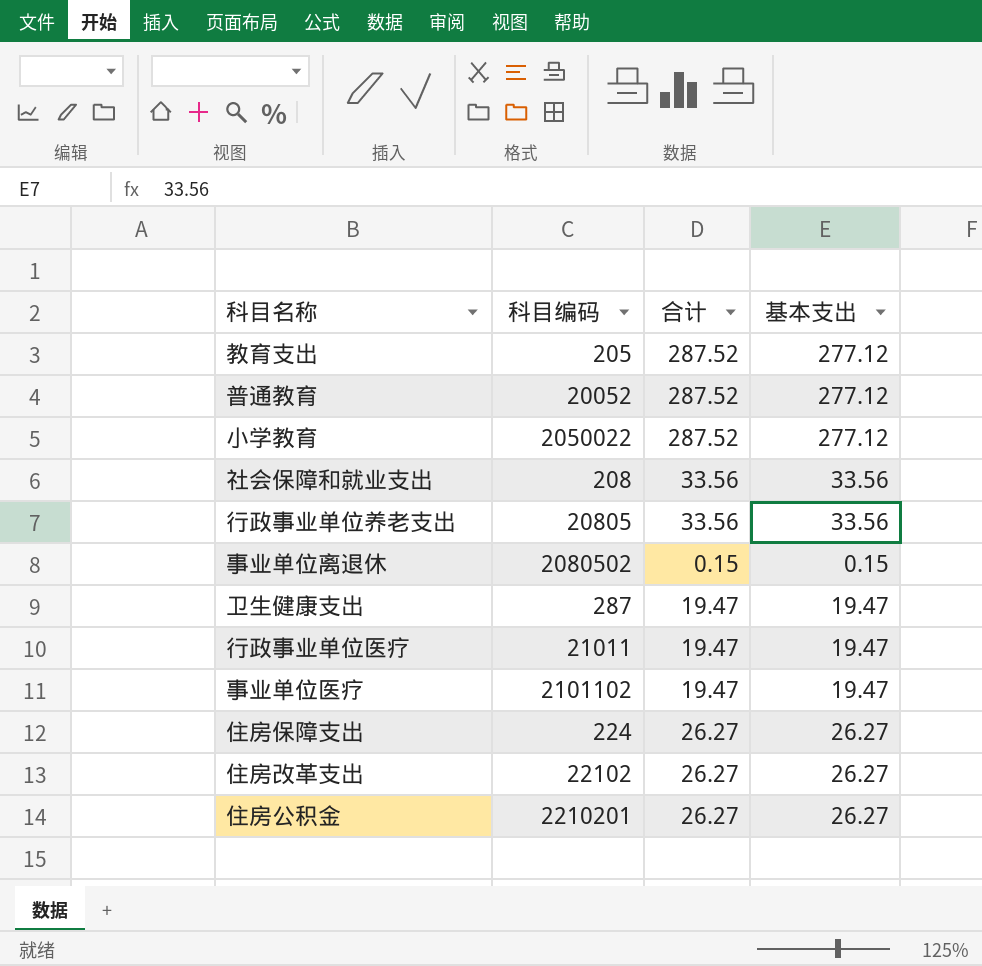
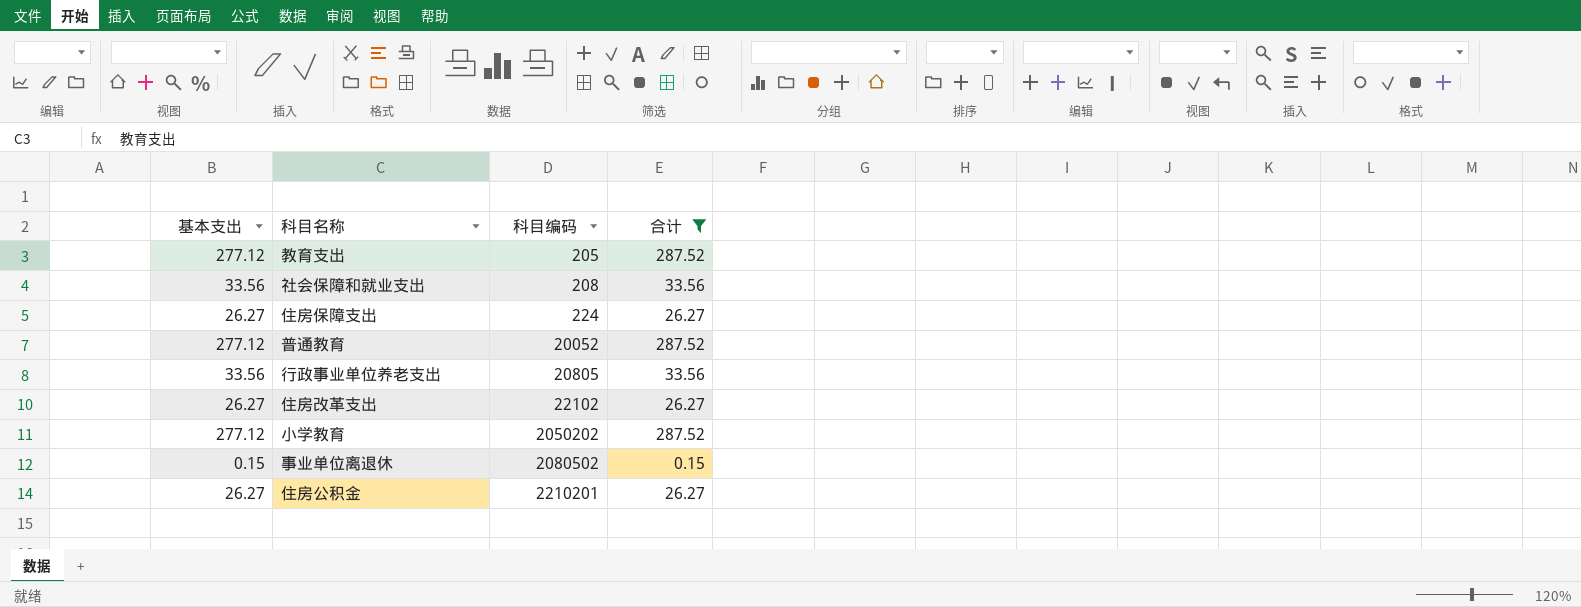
filter: none -> 合计 != 19.47
row order: none -> 科目编码 ascending
column 基本支出 | position: 4 -> 1
小学教育 | 科目编码: 2050022 -> 2050202

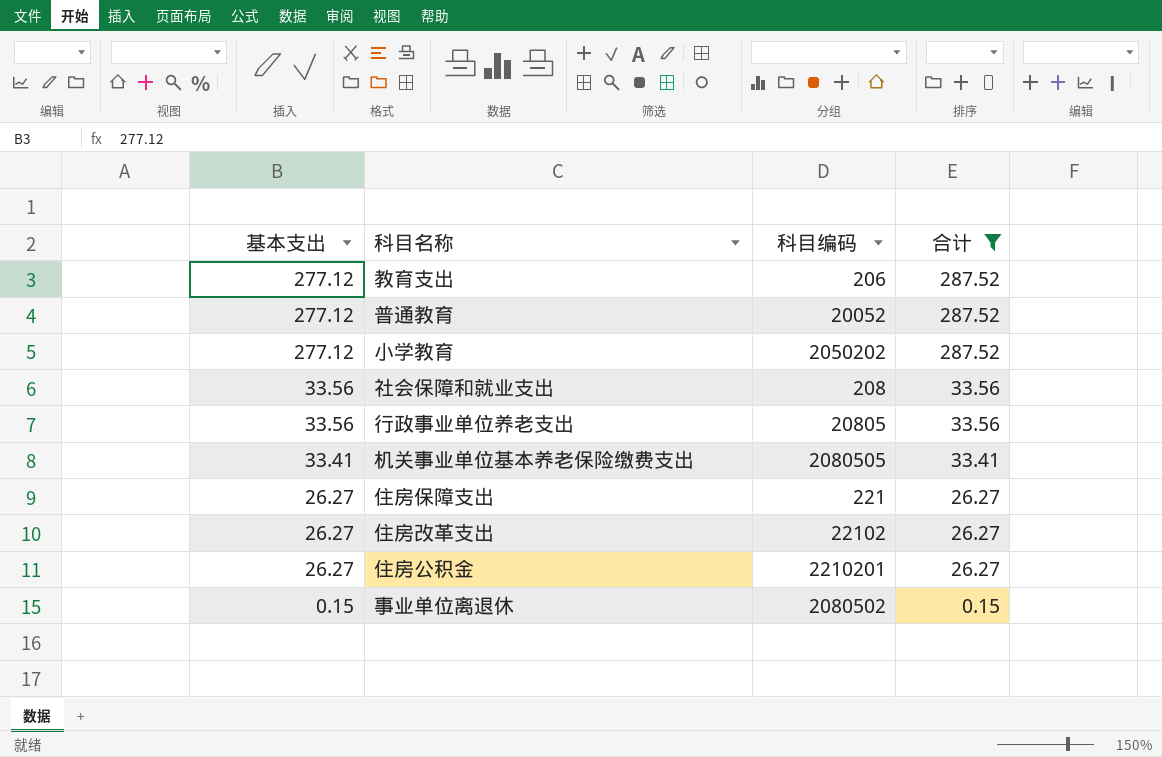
row order: 科目编码 ascending -> 基本支出 descending
教育支出 | 科目编码: 205 -> 206
row 机关事业单位基本养老保险缴费支出: none -> 33.41 | 2080505 | 33.41
住房保障支出 | 科目编码: 224 -> 221

